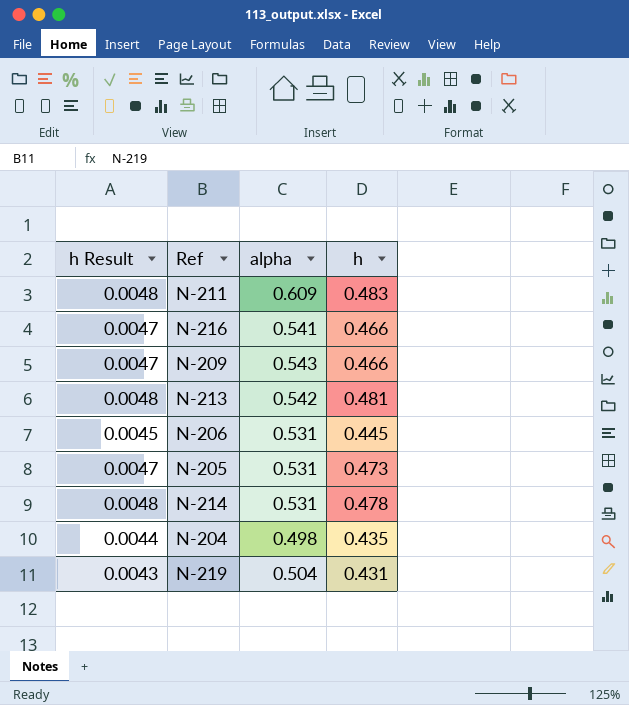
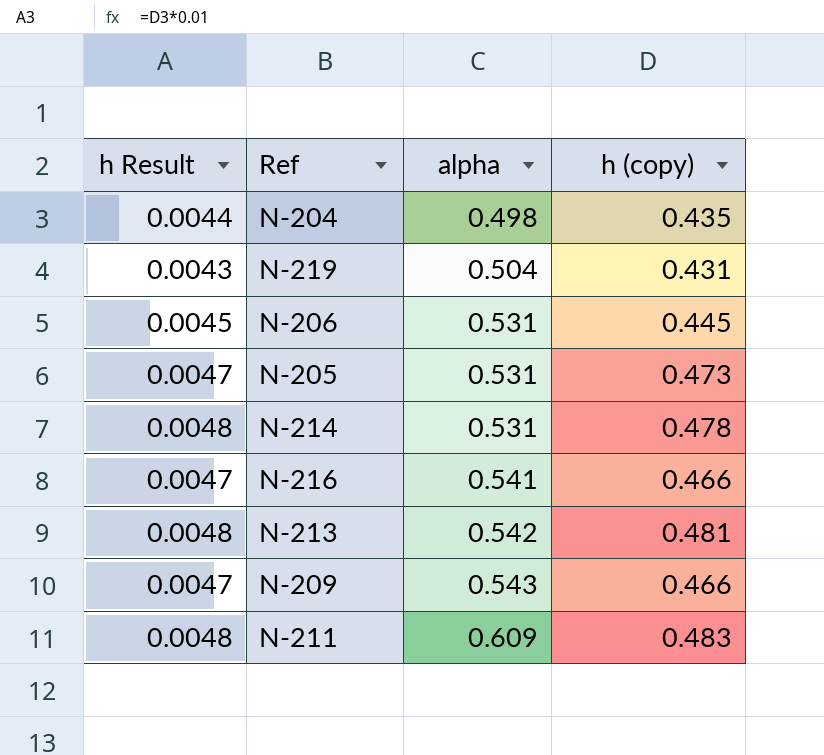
row order: none -> alpha ascending
column name: h -> h (copy)

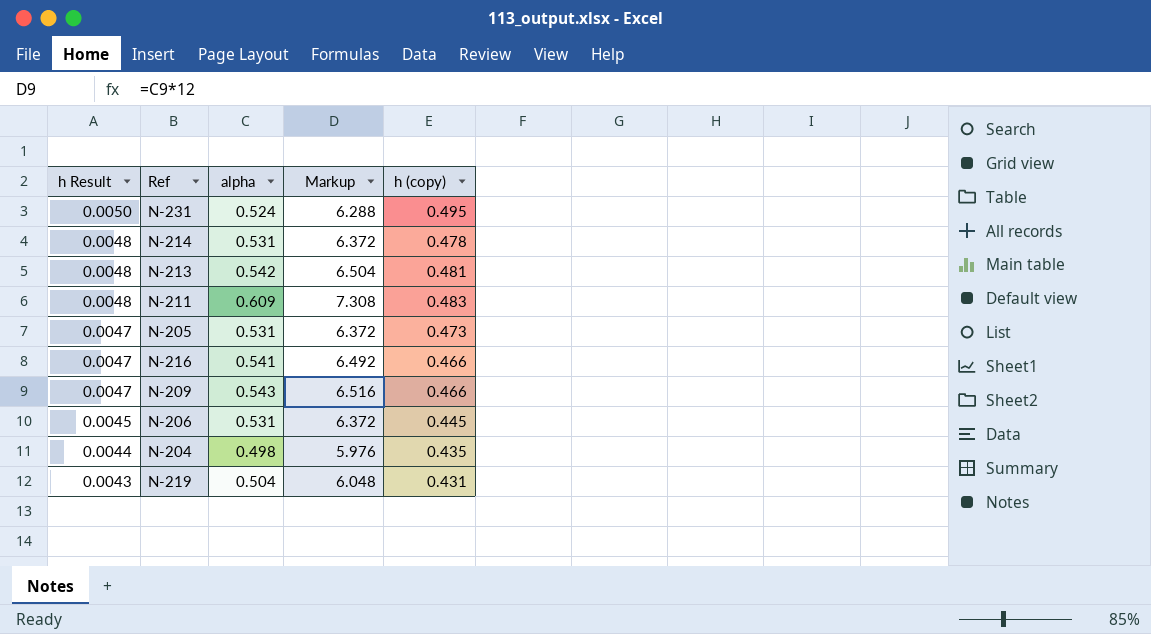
row order: alpha ascending -> h Result descending
column Markup | formula: none -> [alpha] * 12
row N-231: none -> 0.0050 | 0.524 | 6.288 | 0.495

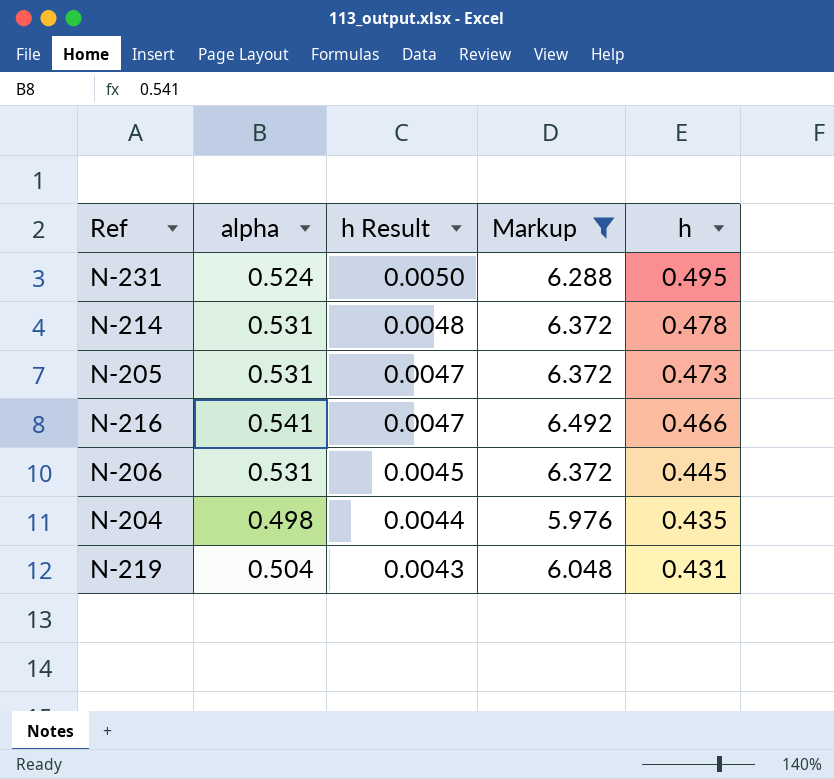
filter: none -> Markup <= 6.492
column h Result | position: 1 -> 3
column name: h (copy) -> h

